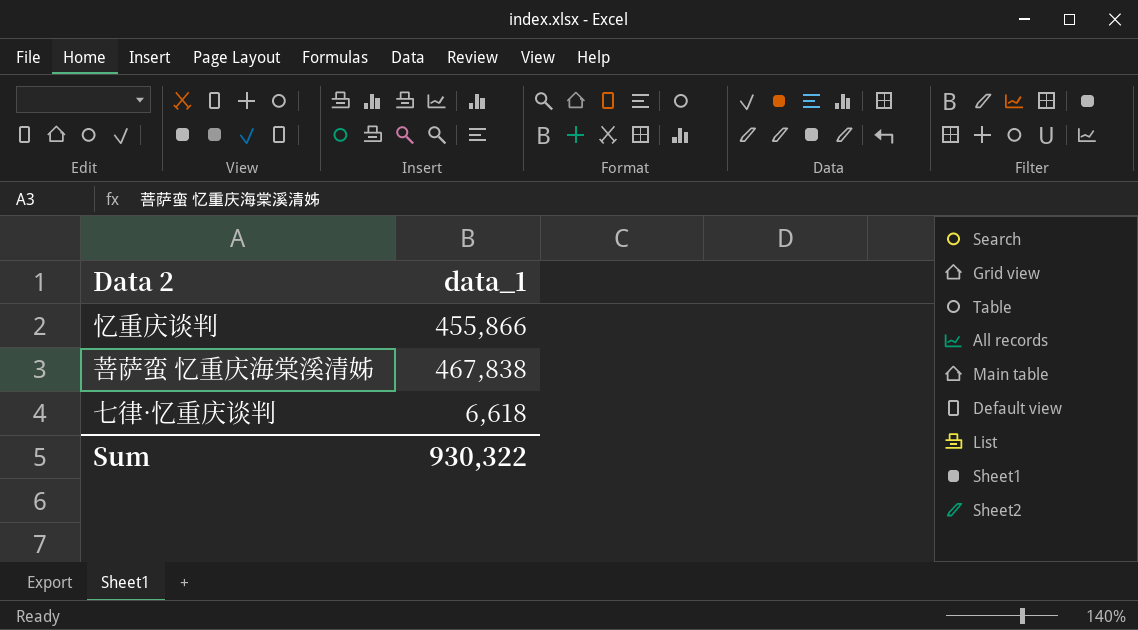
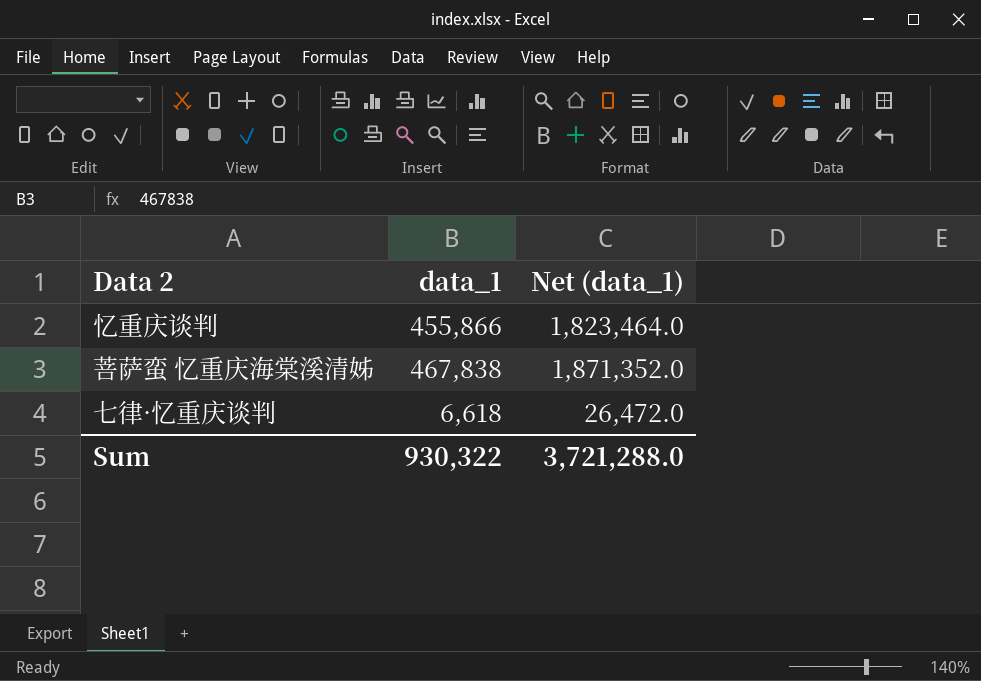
column Net (data_1) | formula: none -> [data_1] * 4

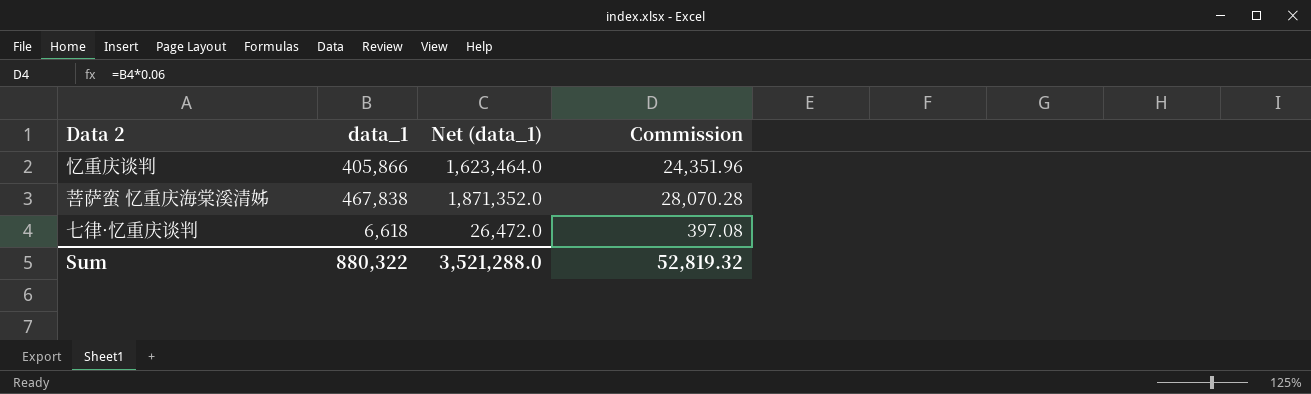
column Commission | formula: none -> [data_1] * 0.06
忆重庆谈判 | data_1: 455,866 -> 405,866
忆重庆谈判 | Net (data_1): 1,823,464.0 -> 1,623,464.0
Sum | data_1: 930,322 -> 880,322
Sum | Net (data_1): 3,721,288.0 -> 3,521,288.0

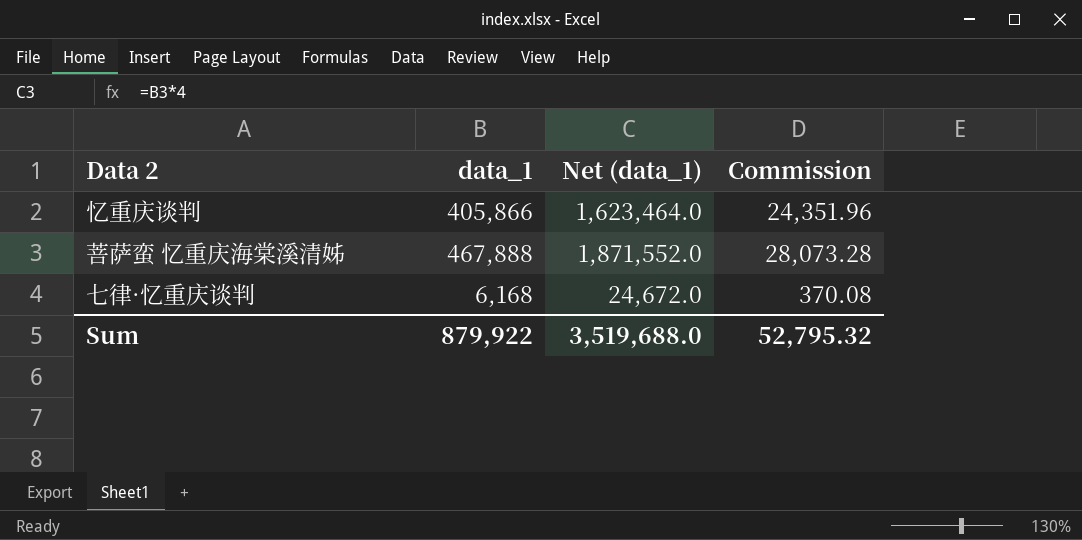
菩萨蛮 忆重庆海棠溪清姊 | data_1: 467,838 -> 467,888
菩萨蛮 忆重庆海棠溪清姊 | Net (data_1): 1,871,352.0 -> 1,871,552.0
菩萨蛮 忆重庆海棠溪清姊 | Commission: 28,070.28 -> 28,073.28
七律·忆重庆谈判 | data_1: 6,618 -> 6,168
七律·忆重庆谈判 | Net (data_1): 26,472.0 -> 24,672.0
七律·忆重庆谈判 | Commission: 397.08 -> 370.08
Sum | data_1: 880,322 -> 879,922
Sum | Net (data_1): 3,521,288.0 -> 3,519,688.0
Sum | Commission: 52,819.32 -> 52,795.32

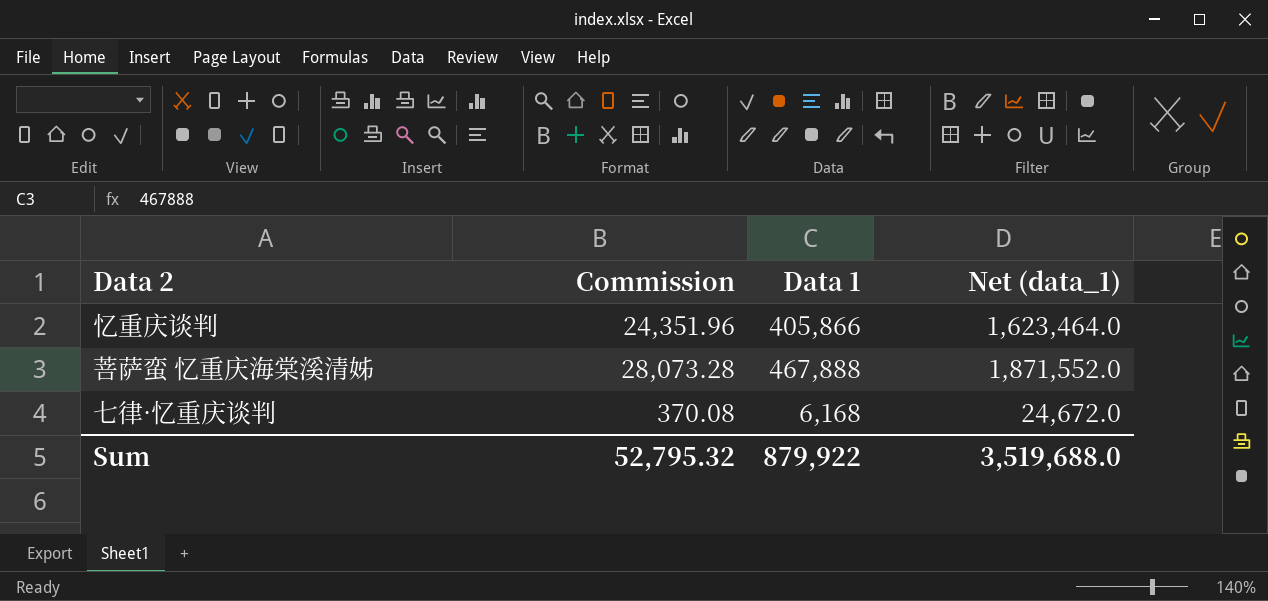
column Commission | position: 4 -> 2
column name: data_1 -> Data 1

